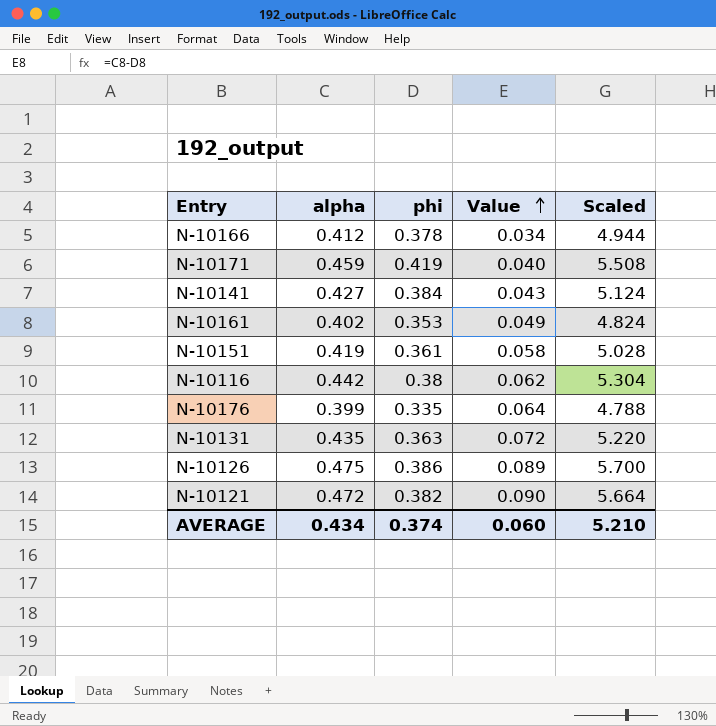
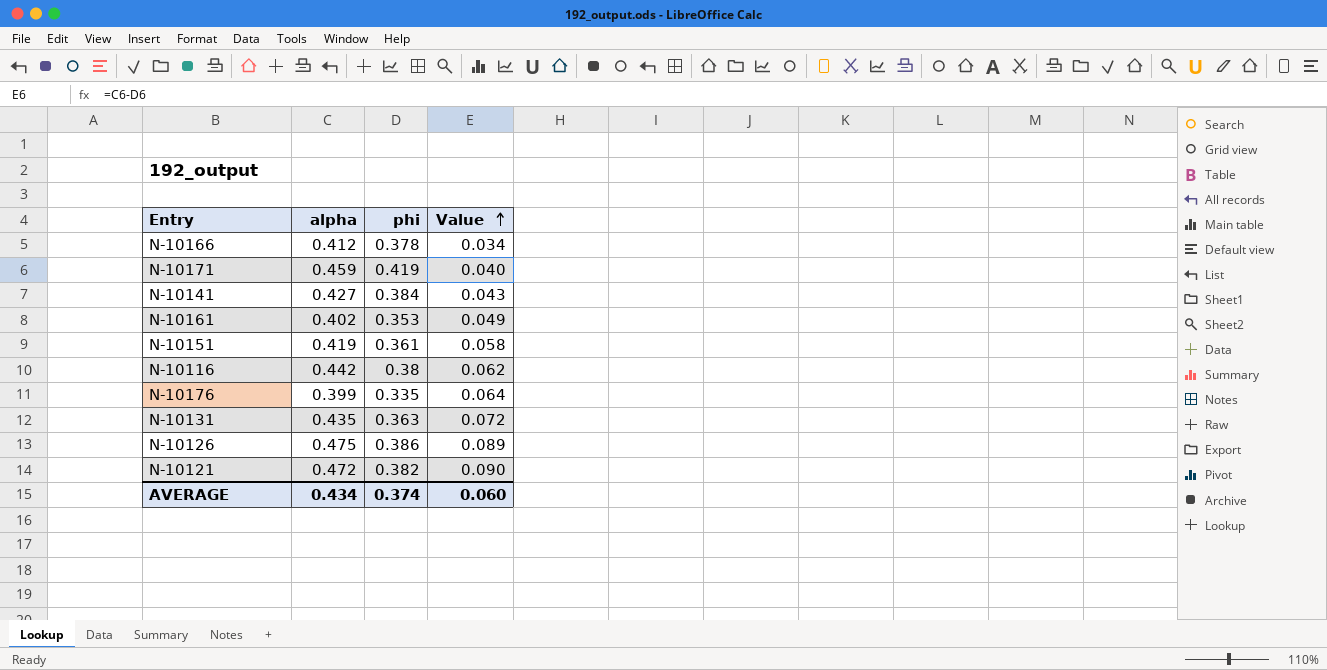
column Scaled | formula: [alpha] * 12 -> none

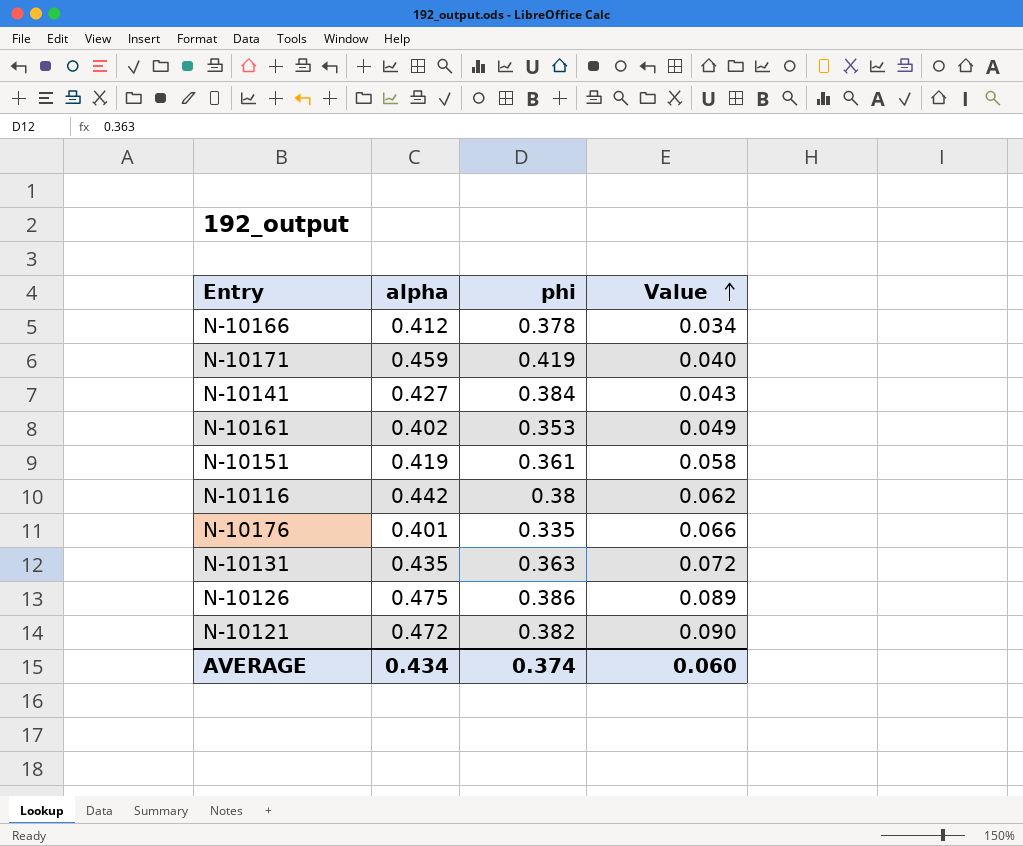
N-10176 | alpha: 0.399 -> 0.401
N-10176 | Value: 0.064 -> 0.066

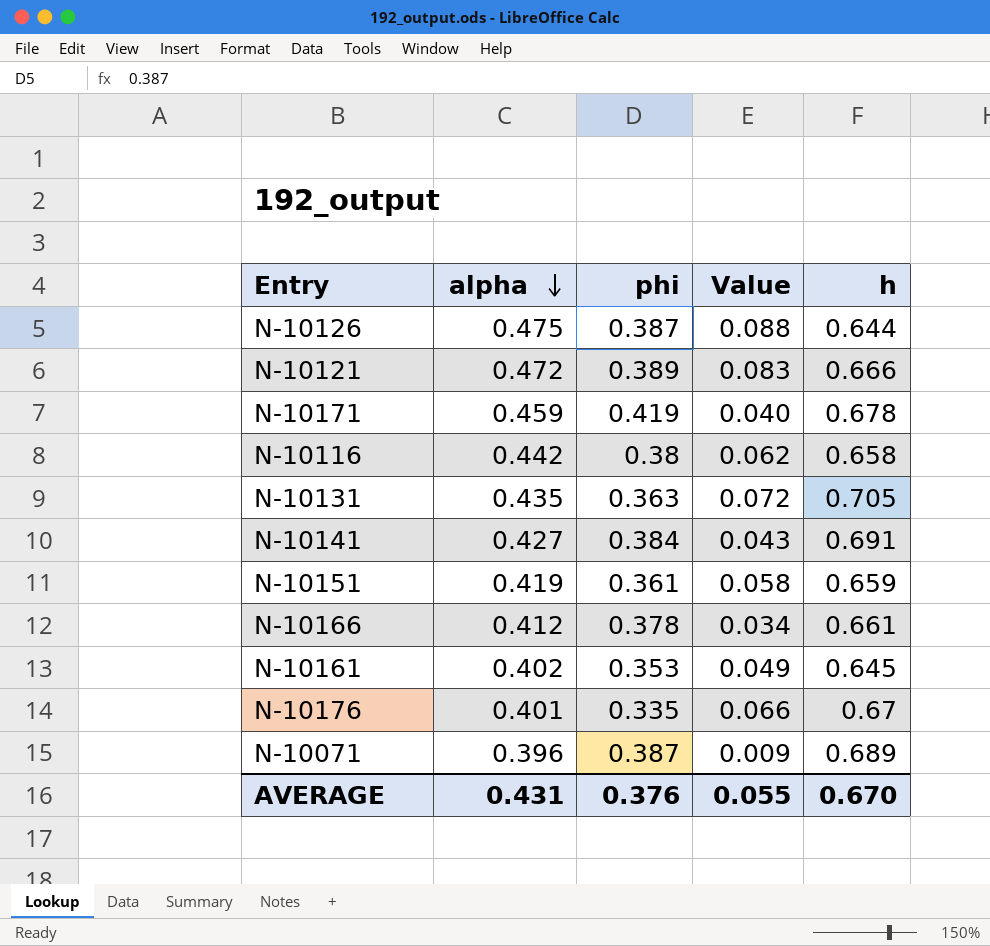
row order: Value ascending -> alpha descending
column h | position: none -> 5
N-10126 | phi: 0.386 -> 0.387
N-10126 | Value: 0.089 -> 0.088
N-10121 | phi: 0.382 -> 0.389
N-10121 | Value: 0.090 -> 0.083
row N-10071: none -> 0.396 | 0.387 | 0.009 | 0.689
AVERAGE | alpha: 0.434 -> 0.431
AVERAGE | phi: 0.374 -> 0.376
AVERAGE | Value: 0.060 -> 0.055

